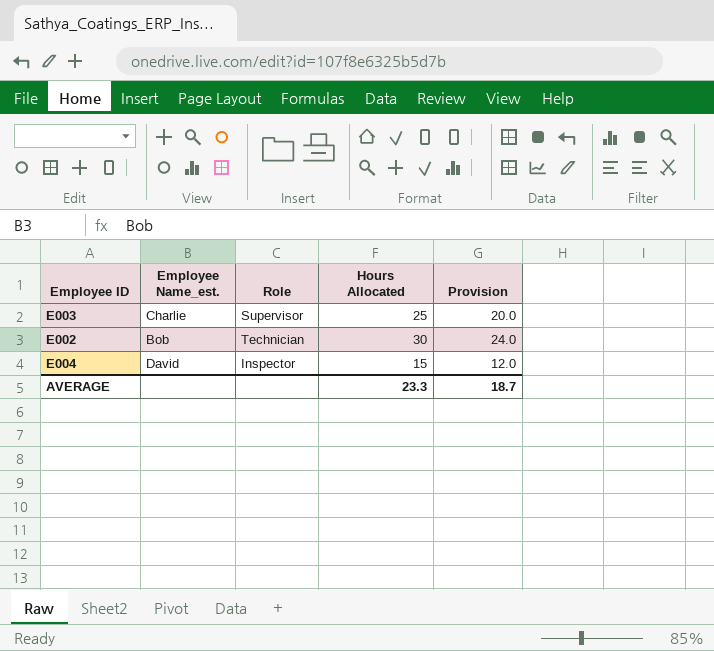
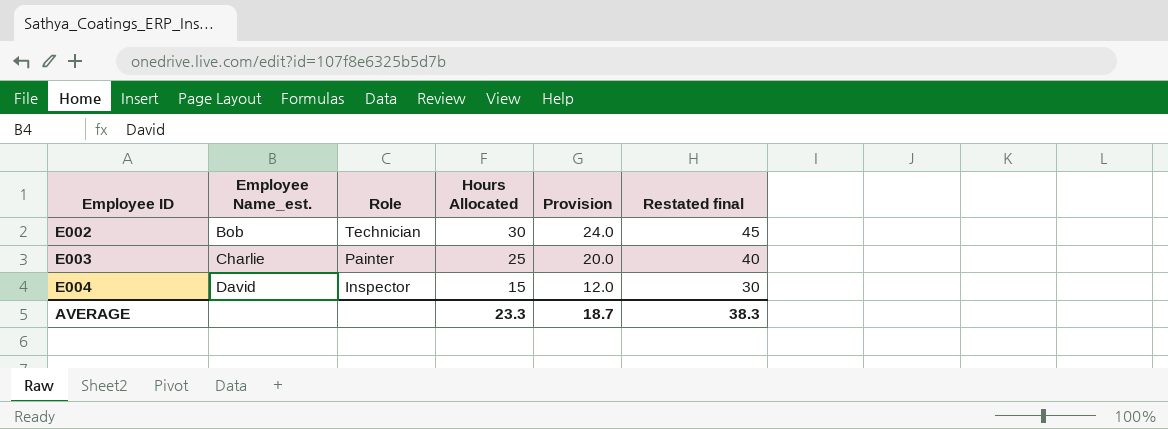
row order: none -> Employee ID ascending
column Restated final | formula: none -> [Hours Allocated] + 15
E003 | Role: Supervisor -> Painter

